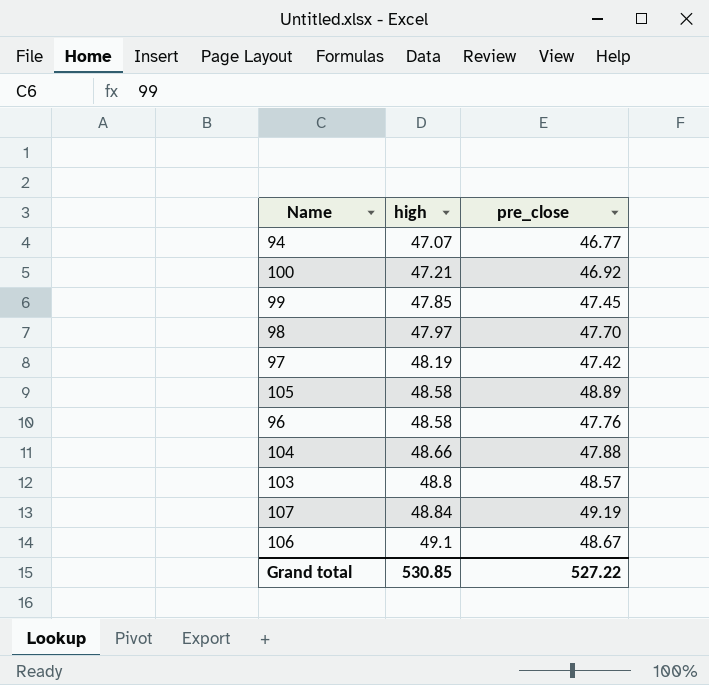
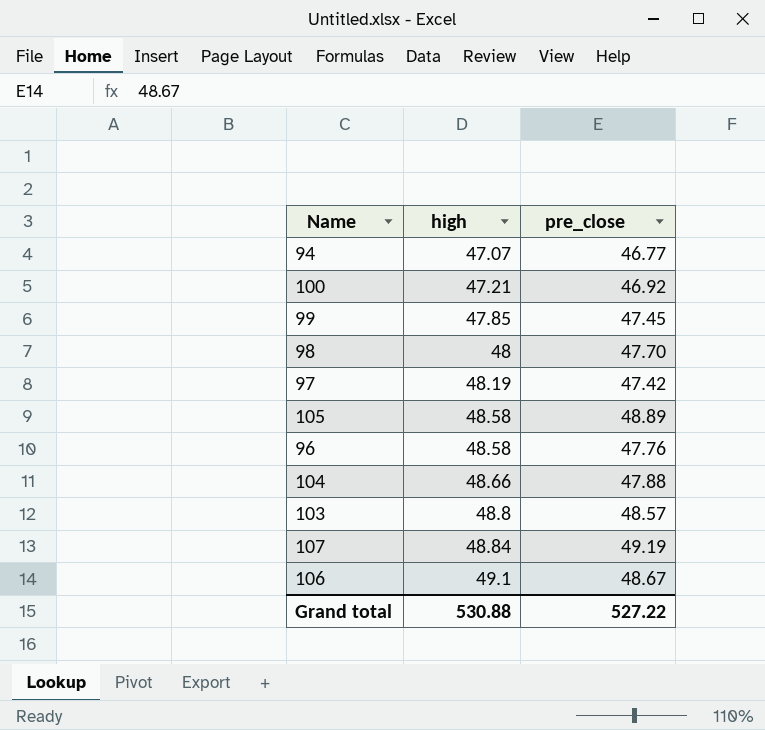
98 | high: 47.97 -> 48
Grand total | high: 530.85 -> 530.88

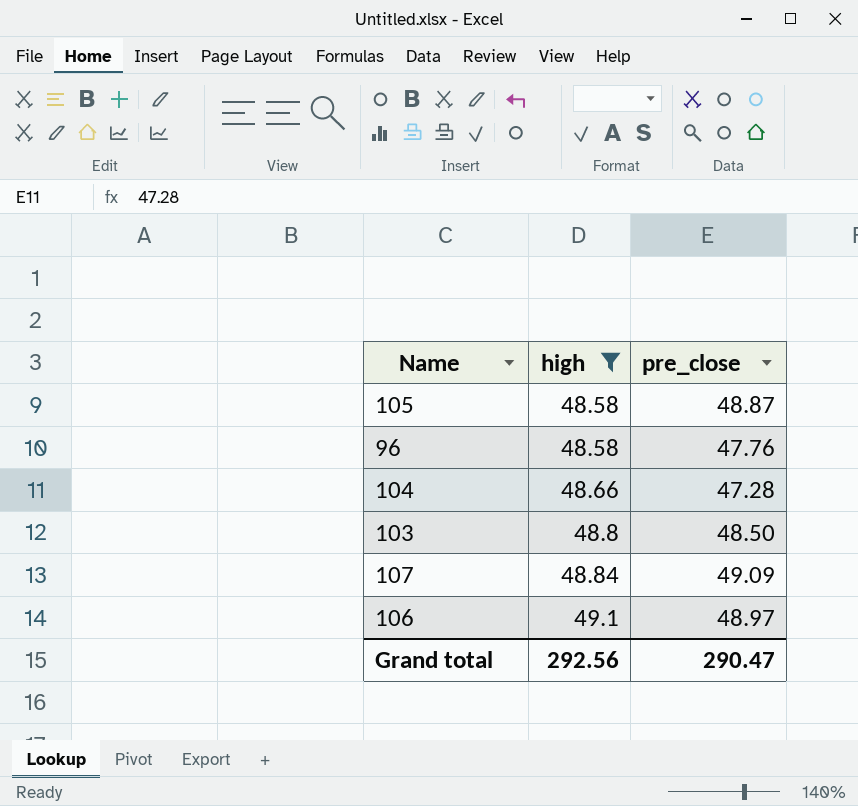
filter: none -> high >= 48.58
105 | pre_close: 48.89 -> 48.87
104 | pre_close: 47.88 -> 47.28
103 | pre_close: 48.57 -> 48.50
107 | pre_close: 49.19 -> 49.09
106 | pre_close: 48.67 -> 48.97
Grand total | high: 530.88 -> 292.56
Grand total | pre_close: 527.22 -> 290.47

